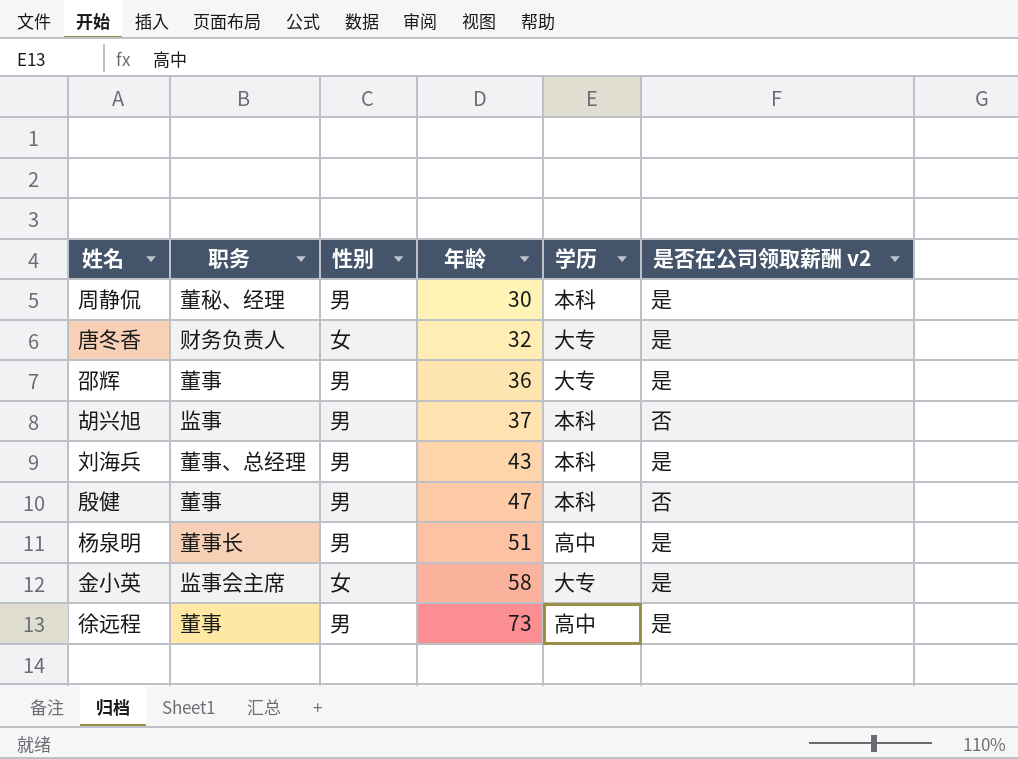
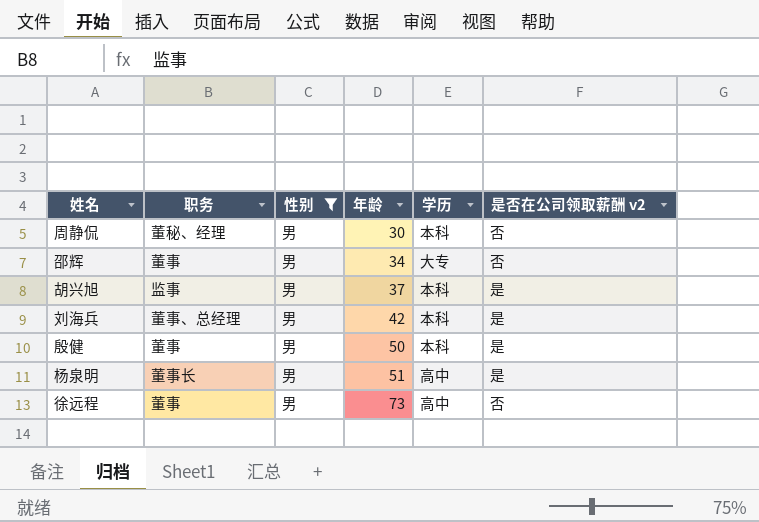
filter: none -> 性别 = 男
周静侃 | 是否在公司领取薪酬 v2: 是 -> 否
邵辉 | 年龄: 36 -> 34
邵辉 | 是否在公司领取薪酬 v2: 是 -> 否
胡兴旭 | 是否在公司领取薪酬 v2: 否 -> 是
刘海兵 | 年龄: 43 -> 42
殷健 | 年龄: 47 -> 50
殷健 | 是否在公司领取薪酬 v2: 否 -> 是
徐远程 | 是否在公司领取薪酬 v2: 是 -> 否

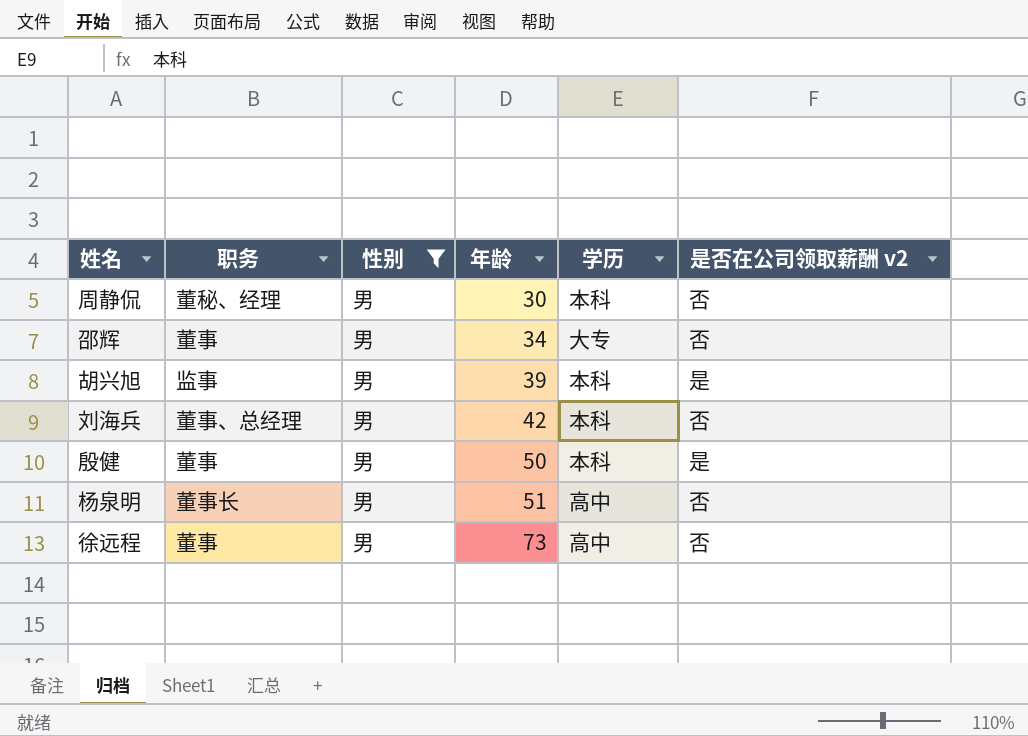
胡兴旭 | 年龄: 37 -> 39
刘海兵 | 是否在公司领取薪酬 v2: 是 -> 否
杨泉明 | 是否在公司领取薪酬 v2: 是 -> 否

